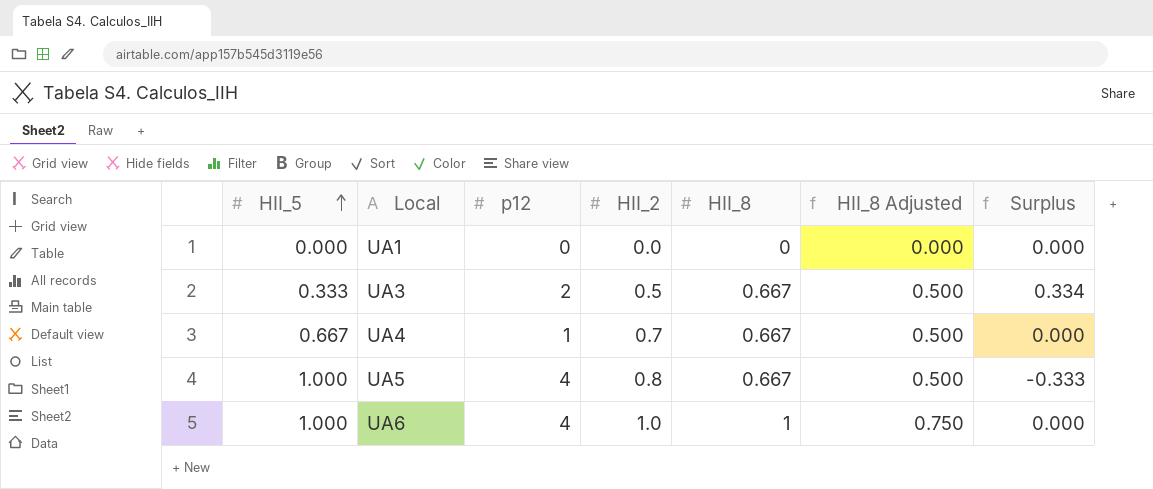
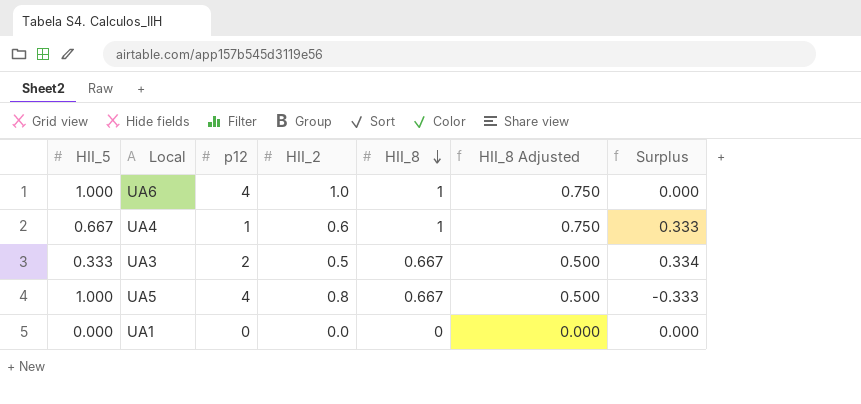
row order: HII_5 ascending -> HII_8 descending
UA4 | HII_2: 0.7 -> 0.6
UA4 | HII_8: 0.667 -> 1
UA4 | HII_8 Adjusted: 0.500 -> 0.750
UA4 | Surplus: 0.000 -> 0.333

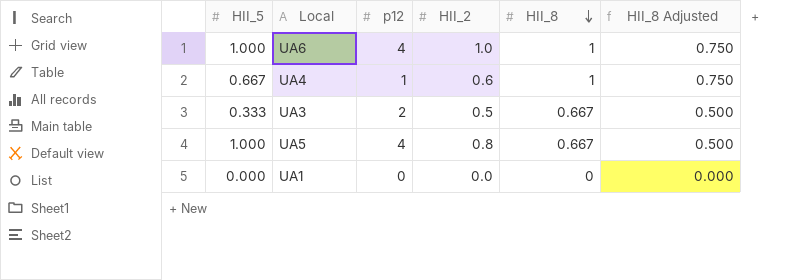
column Surplus | formula: [HII_8] - [HII_5] -> none

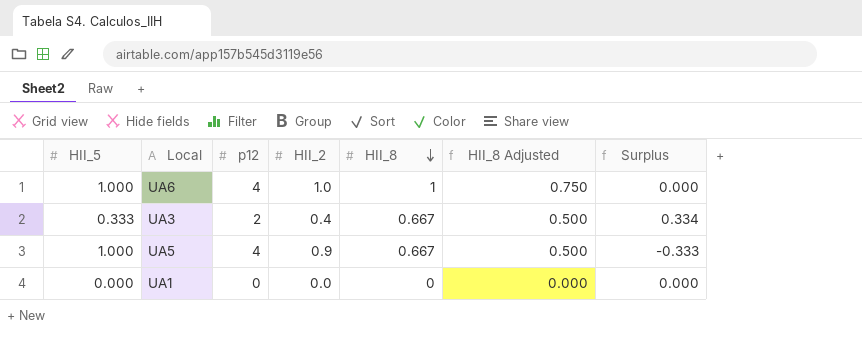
column Surplus | formula: none -> [HII_8] - [HII_5]
row UA4: 0.667 | 1 | 0.6 | 1 | 0.750 -> none
UA3 | HII_2: 0.5 -> 0.4
UA5 | HII_2: 0.8 -> 0.9

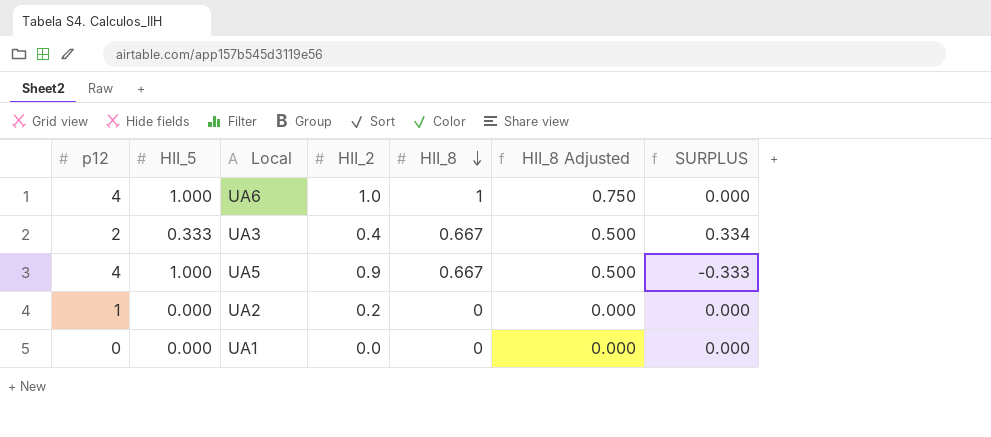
column p12 | position: 3 -> 1
column name: Surplus -> SURPLUS
row UA2: none -> 1 | 0.000 | 0.2 | 0 | 0.000 | 0.000

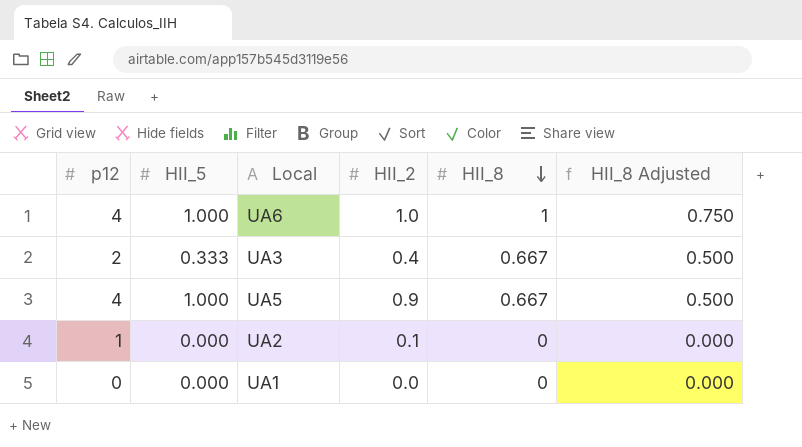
column SURPLUS | formula: [HII_8] - [HII_5] -> none
UA2 | HII_2: 0.2 -> 0.1

